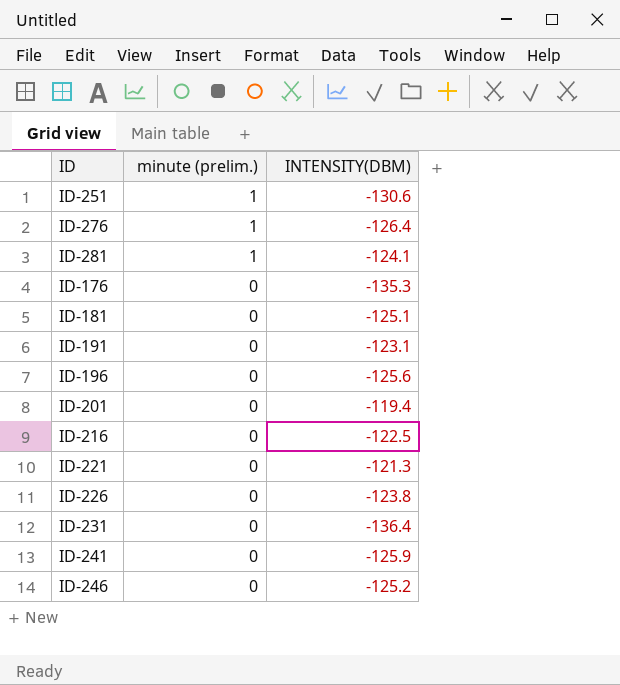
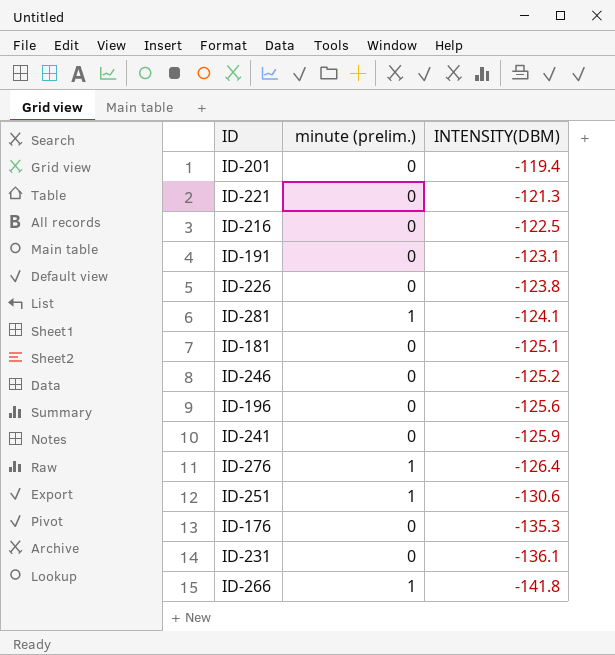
row order: minute (prelim.) descending -> INTENSITY(DBM) descending
ID-231 | INTENSITY(DBM): -136.4 -> -136.1
row ID-266: none -> 1 | -141.8

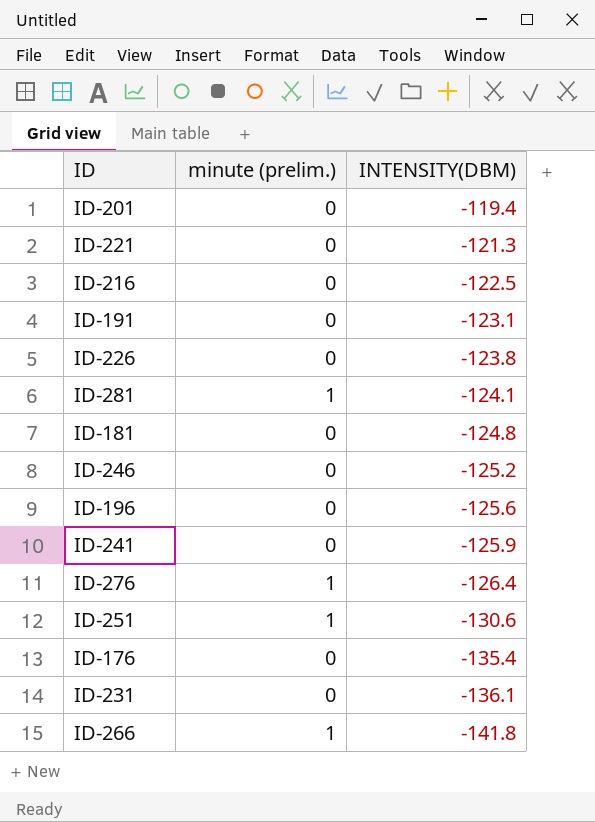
ID-181 | INTENSITY(DBM): -125.1 -> -124.8
ID-176 | INTENSITY(DBM): -135.3 -> -135.4

